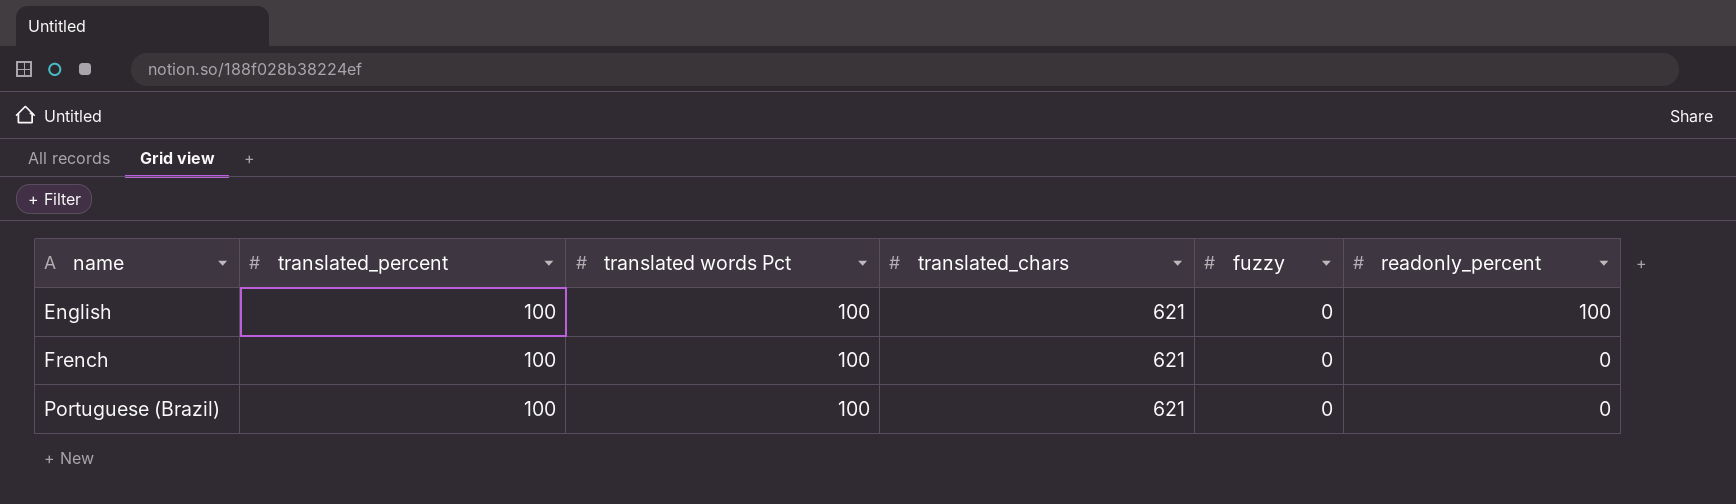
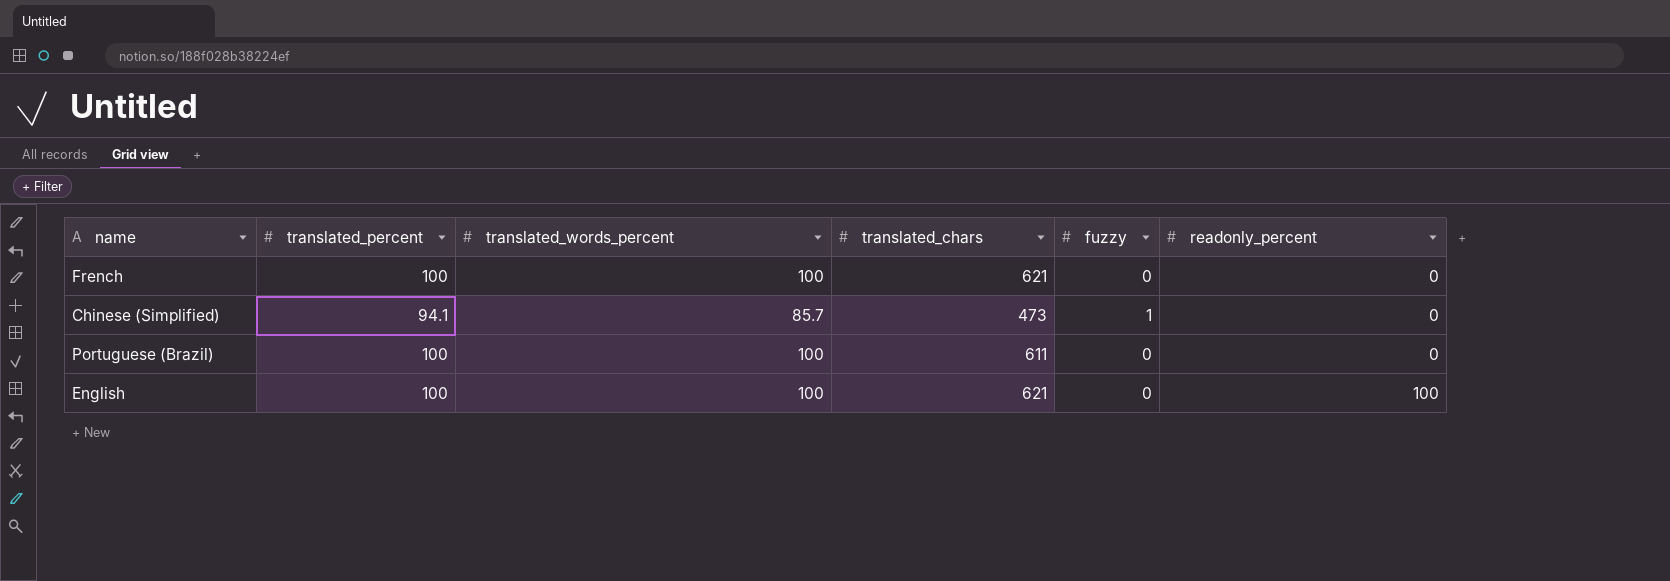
row order: name ascending -> readonly_percent ascending
column name: translated words Pct -> translated_words_percent
row Chinese (Simplified): none -> 94.1 | 85.7 | 473 | 1 | 0
Portuguese (Brazil) | translated_chars: 621 -> 611

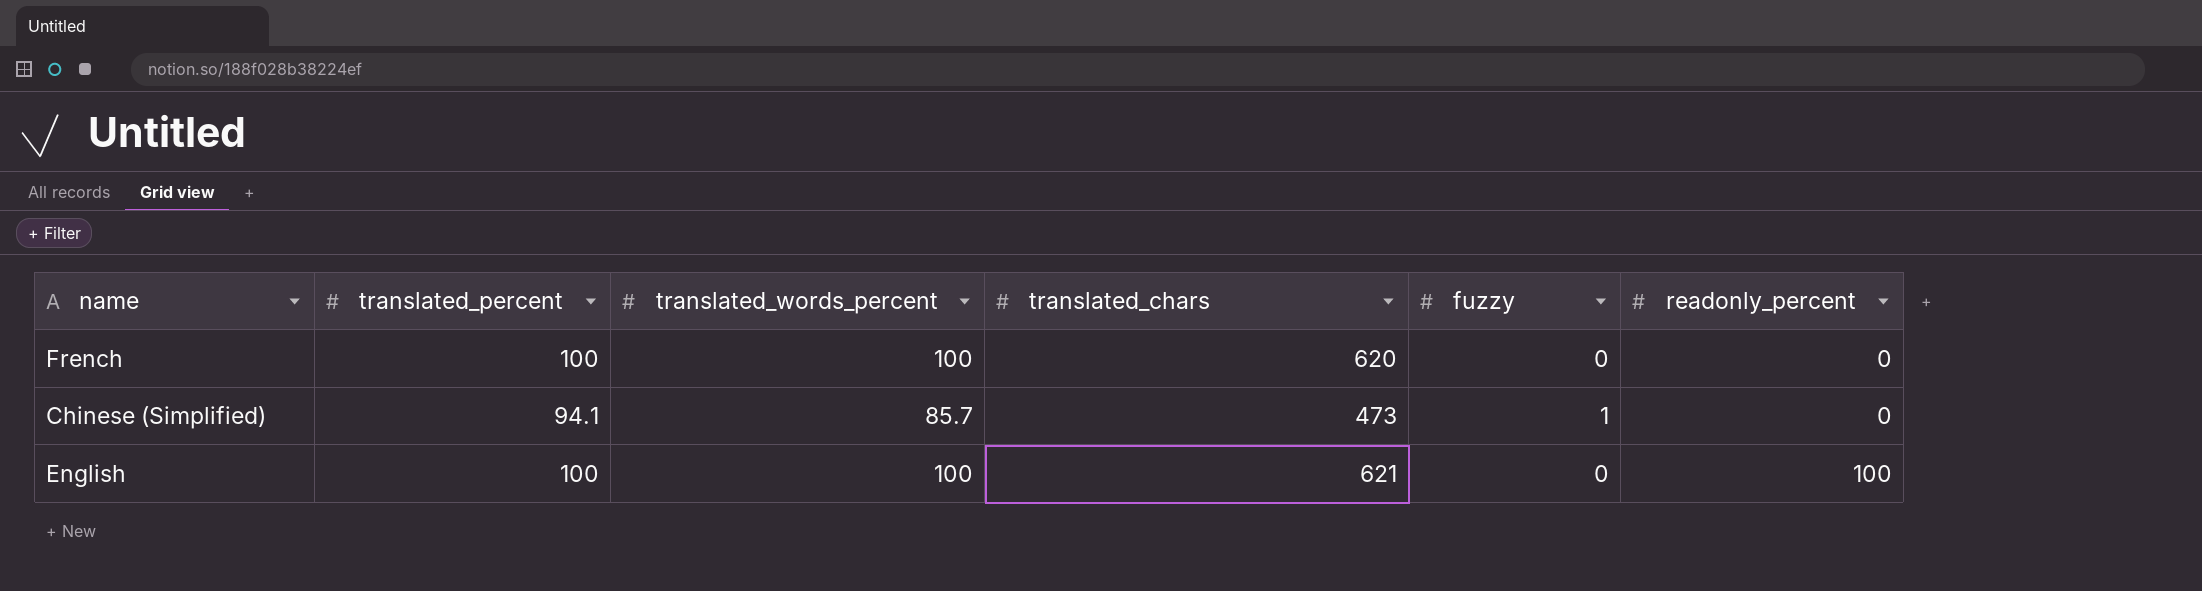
row Portuguese (Brazil): 100 | 100 | 611 | 0 | 0 -> none
French | translated_chars: 621 -> 620

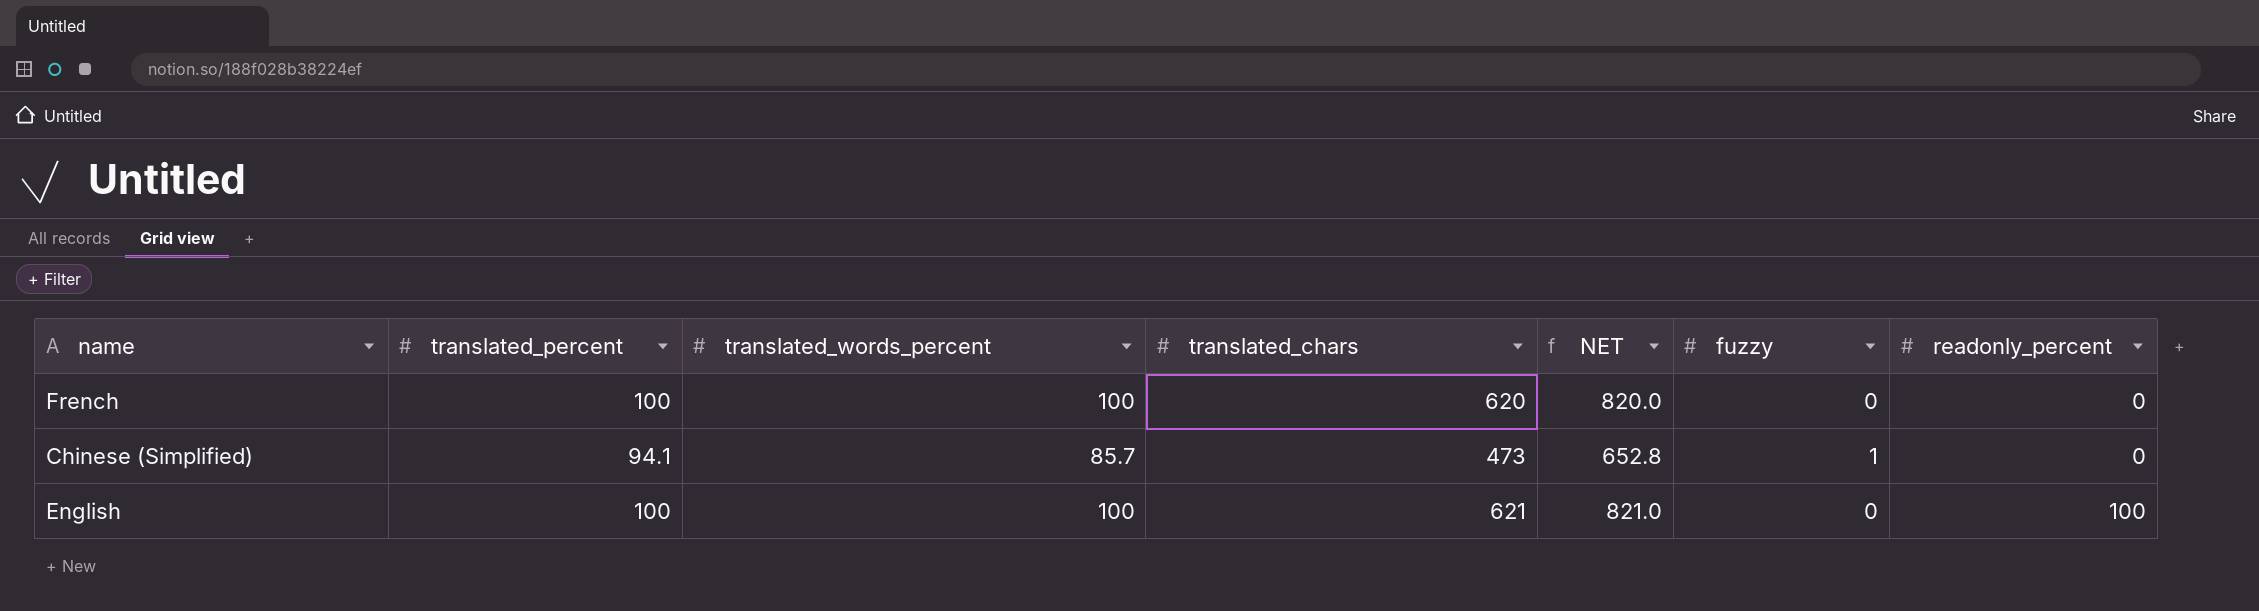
column NET | formula: none -> [translated_percent] + [translated_words_percent] + [translated_chars]

